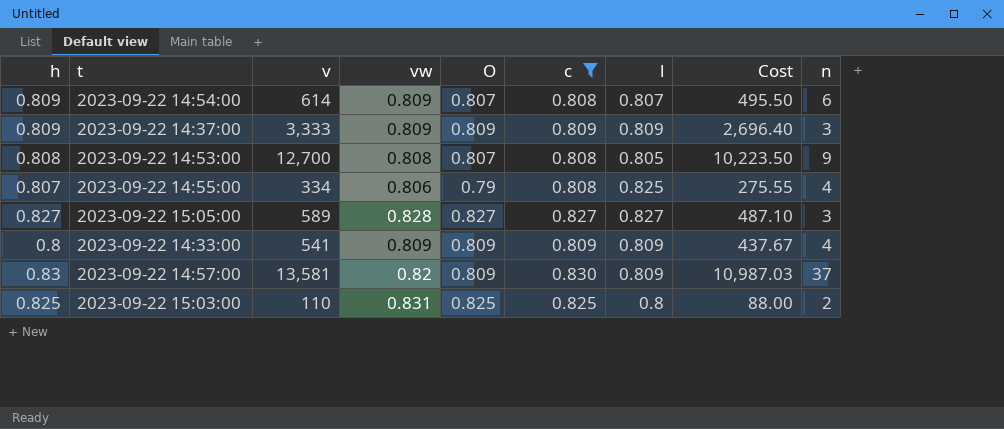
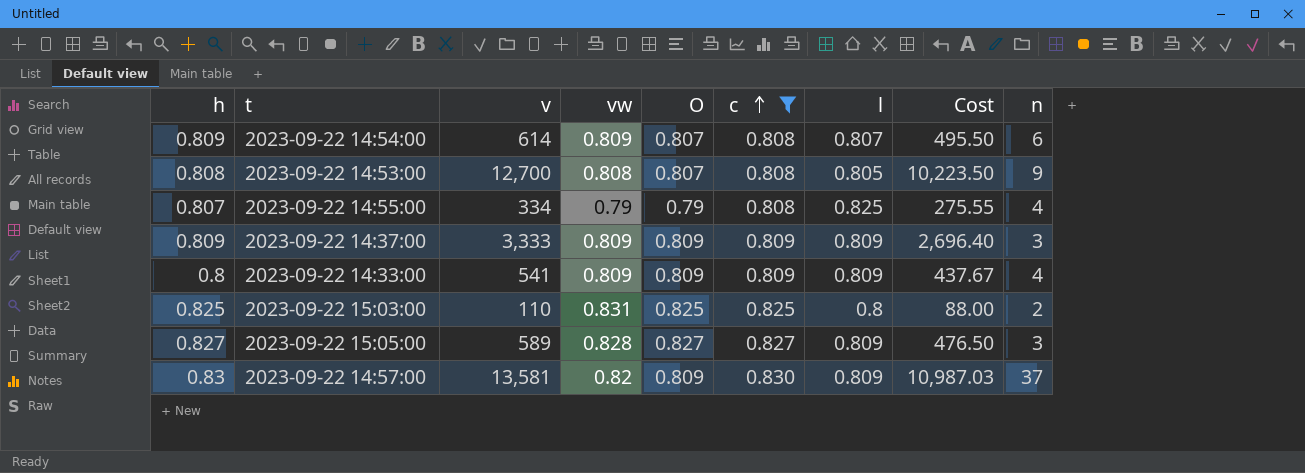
row order: none -> c ascending
2023-09-22 14:55:00 | vw: 0.806 -> 0.79
2023-09-22 15:05:00 | l: 0.827 -> 0.809
2023-09-22 15:05:00 | Cost: 487.10 -> 476.50

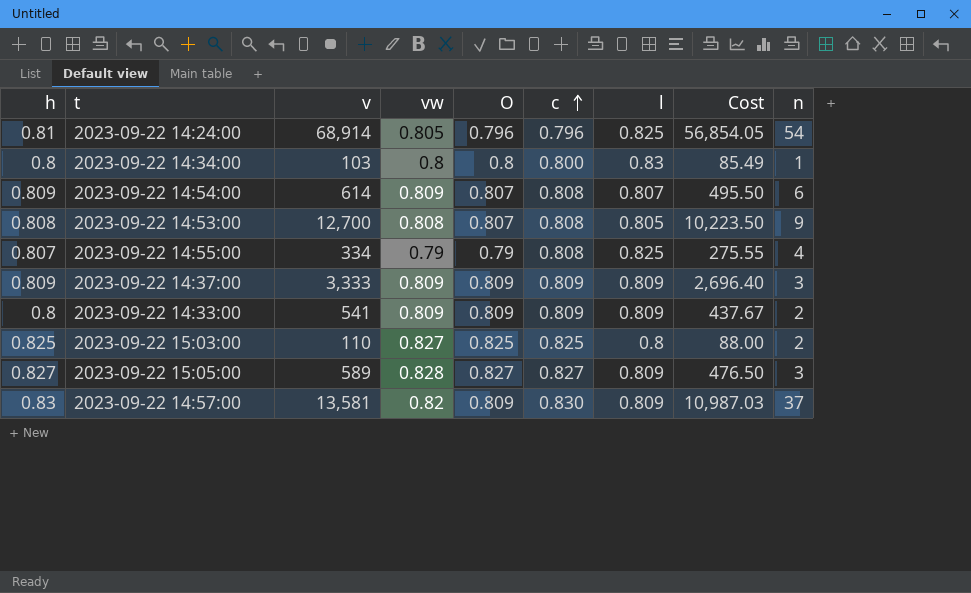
filter: c >= 0.808 -> none
2023-09-22 14:33:00 | n: 4 -> 2
2023-09-22 15:03:00 | vw: 0.831 -> 0.827

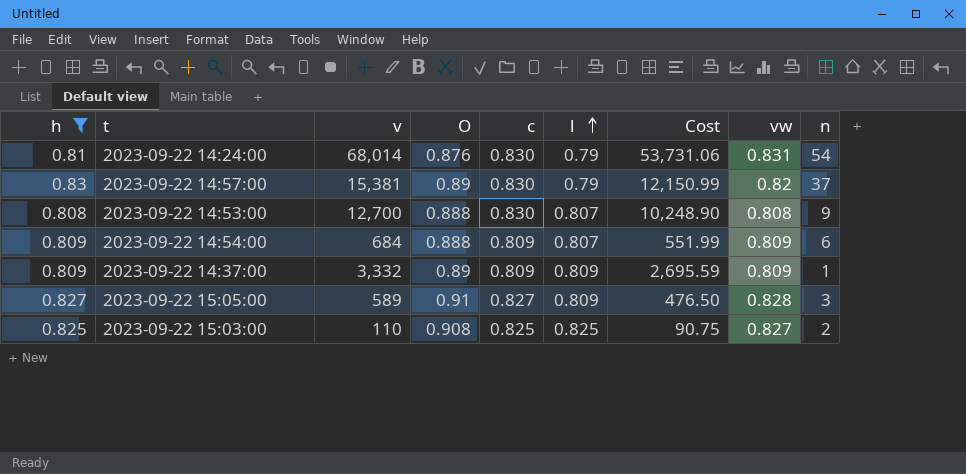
filter: none -> h >= 0.808
row order: c ascending -> l ascending
column vw | position: 4 -> 8
2023-09-22 14:24:00 | v: 68,914 -> 68,014
2023-09-22 14:24:00 | O: 0.796 -> 0.876
2023-09-22 14:24:00 | c: 0.796 -> 0.830
2023-09-22 14:24:00 | l: 0.825 -> 0.79
2023-09-22 14:24:00 | Cost: 56,854.05 -> 53,731.06
2023-09-22 14:24:00 | vw: 0.805 -> 0.831
2023-09-22 14:57:00 | v: 13,581 -> 15,381
2023-09-22 14:57:00 | O: 0.809 -> 0.89
2023-09-22 14:57:00 | l: 0.809 -> 0.79
2023-09-22 14:57:00 | Cost: 10,987.03 -> 12,150.99
2023-09-22 14:53:00 | O: 0.807 -> 0.888
2023-09-22 14:53:00 | c: 0.808 -> 0.830
2023-09-22 14:53:00 | l: 0.805 -> 0.807
2023-09-22 14:53:00 | Cost: 10,223.50 -> 10,248.90
2023-09-22 14:54:00 | v: 614 -> 684
2023-09-22 14:54:00 | O: 0.807 -> 0.888
2023-09-22 14:54:00 | c: 0.808 -> 0.809
2023-09-22 14:54:00 | Cost: 495.50 -> 551.99
2023-09-22 14:37:00 | v: 3,333 -> 3,332
2023-09-22 14:37:00 | O: 0.809 -> 0.89
2023-09-22 14:37:00 | Cost: 2,696.40 -> 2,695.59
2023-09-22 14:37:00 | n: 3 -> 1
2023-09-22 15:05:00 | O: 0.827 -> 0.91
2023-09-22 15:03:00 | O: 0.825 -> 0.908
2023-09-22 15:03:00 | l: 0.8 -> 0.825
2023-09-22 15:03:00 | Cost: 88.00 -> 90.75

